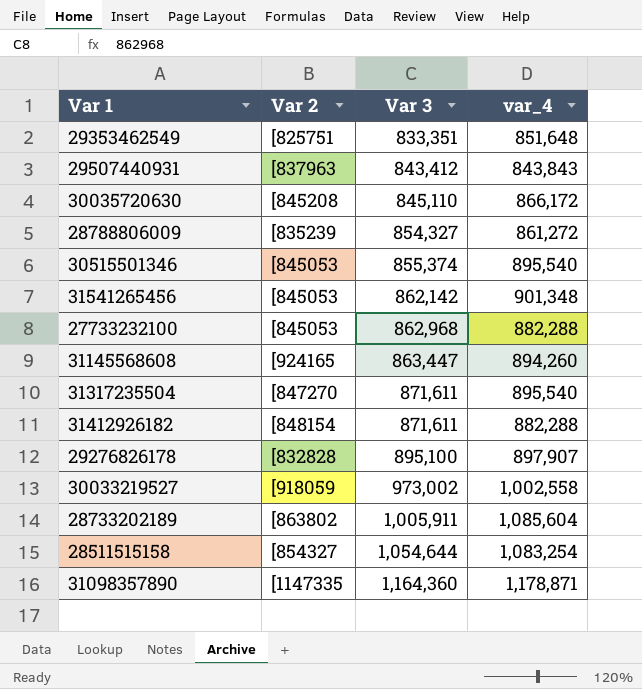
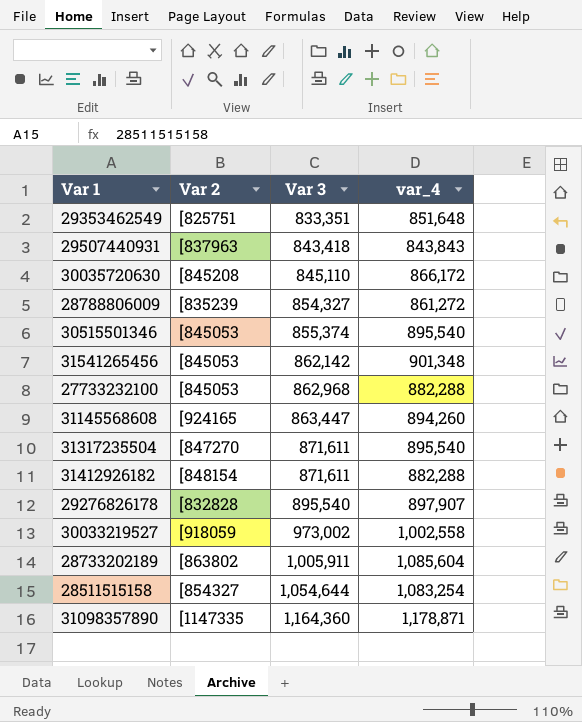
29507440931 | Var 3: 843,412 -> 843,418
29276826178 | Var 3: 895,100 -> 895,540

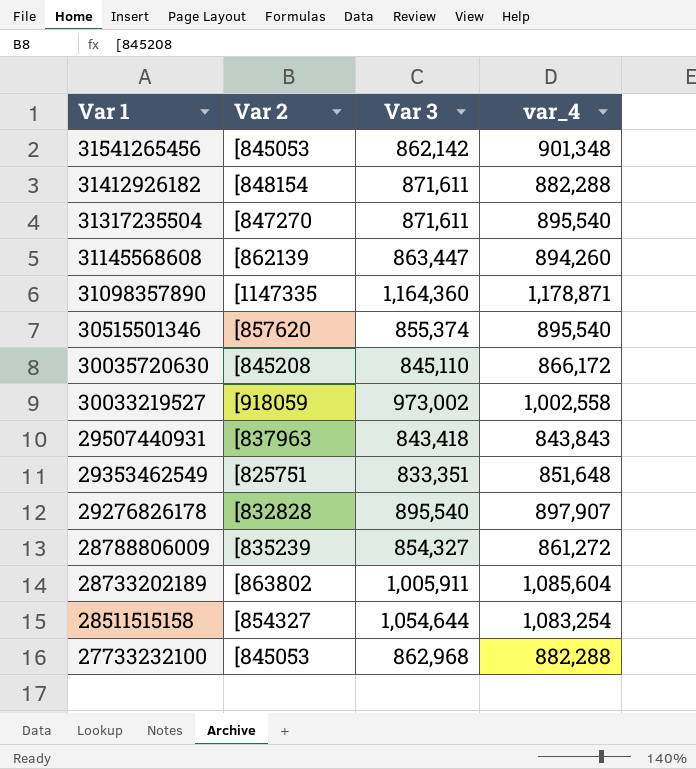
row order: Var 3 ascending -> Var 1 descending
31145568608 | Var 2: [924165 -> [862139
30515501346 | Var 2: [845053 -> [857620

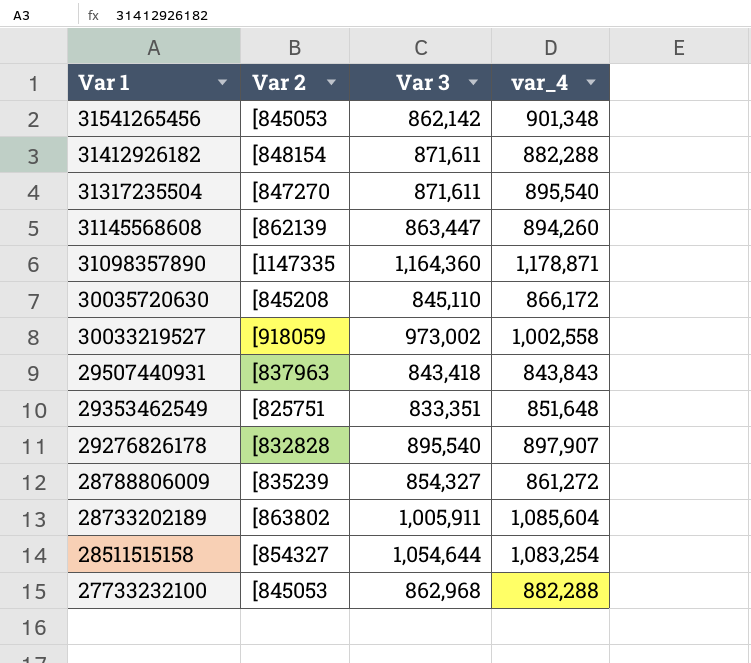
row 30515501346: [857620 | 855,374 | 895,540 -> none

